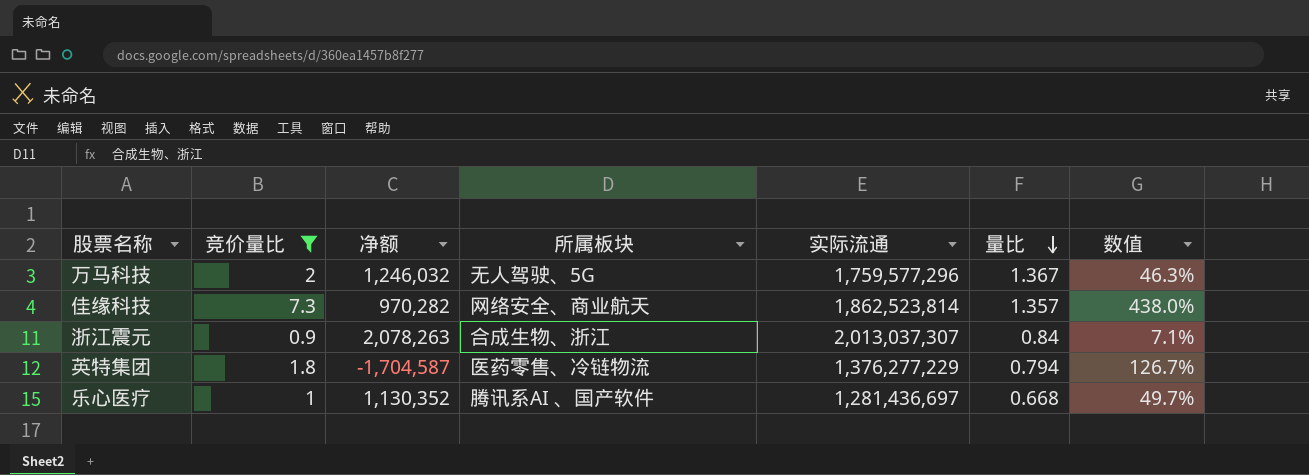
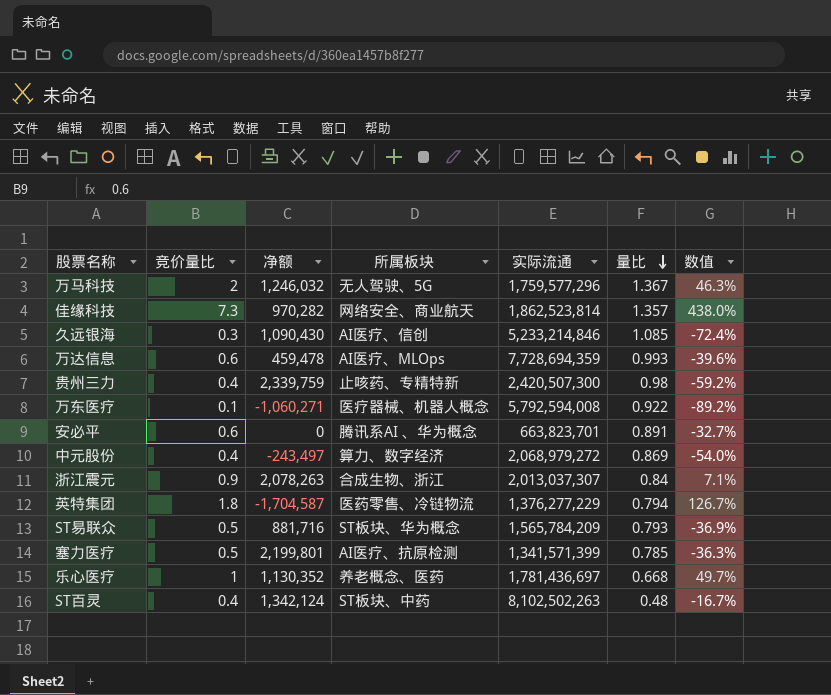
filter: 竞价量比 >= 0.9 -> none
乐心医疗 | 所属板块: 腾讯系AI 、国产软件 -> 养老概念、医药
乐心医疗 | 实际流通: 1,281,436,697 -> 1,781,436,697

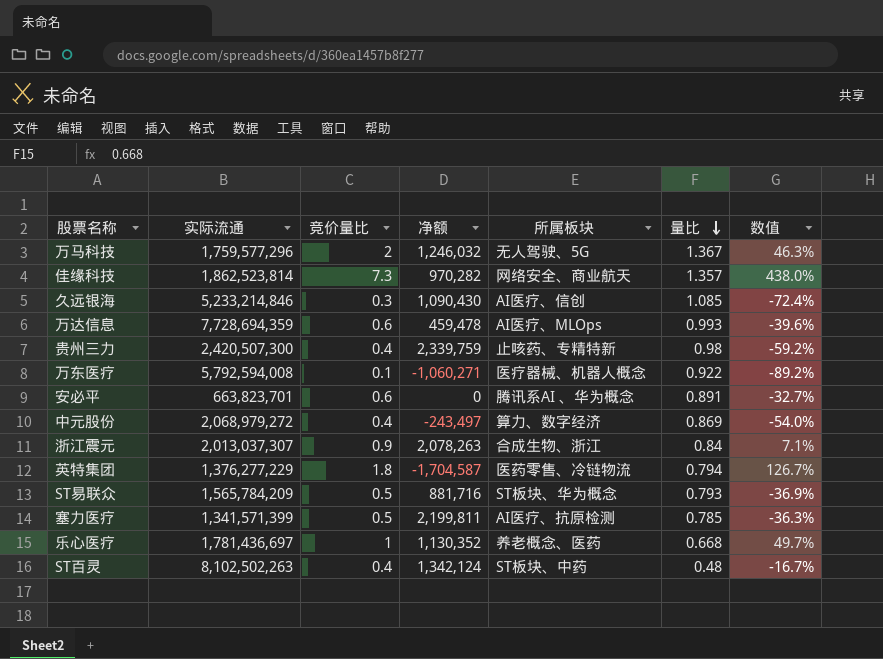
column 实际流通 | position: 5 -> 2
塞力医疗 | 净额: 2,199,801 -> 2,199,811

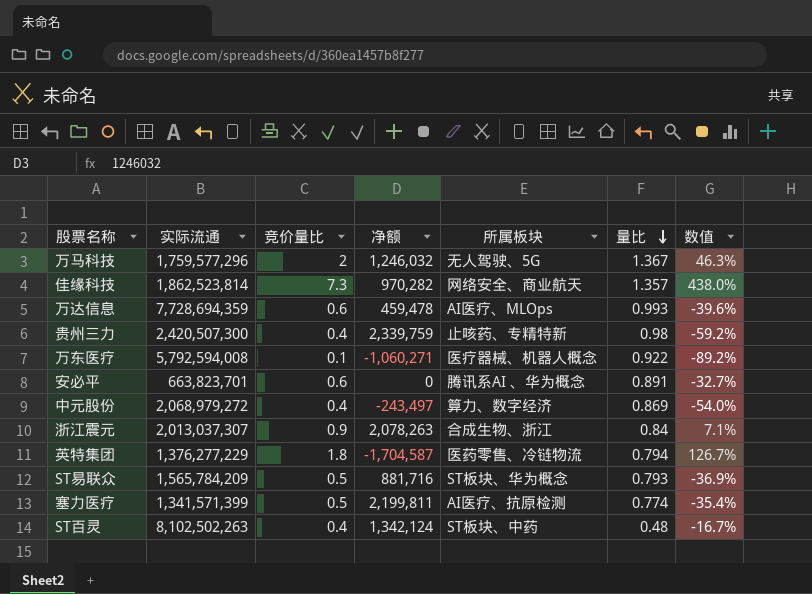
row 久远银海: 5,233,214,846 | 0.3 | 1,090,430 | AI医疗、信创 | 1.085 | -72.4% -> none
row 乐心医疗: 1,781,436,697 | 1 | 1,130,352 | 养老概念、医药 | 0.668 | 49.7% -> none
塞力医疗 | 量比: 0.785 -> 0.774
塞力医疗 | 数值: -36.3% -> -35.4%

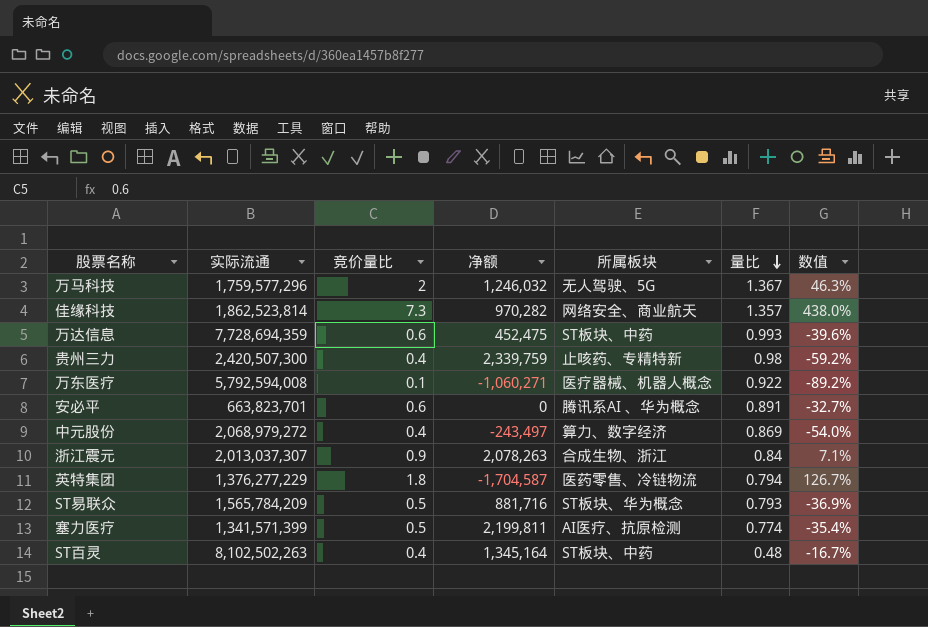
万达信息 | 净额: 459,478 -> 452,475
万达信息 | 所属板块: AI医疗、MLOps -> ST板块、中药
ST百灵 | 净额: 1,342,124 -> 1,345,164

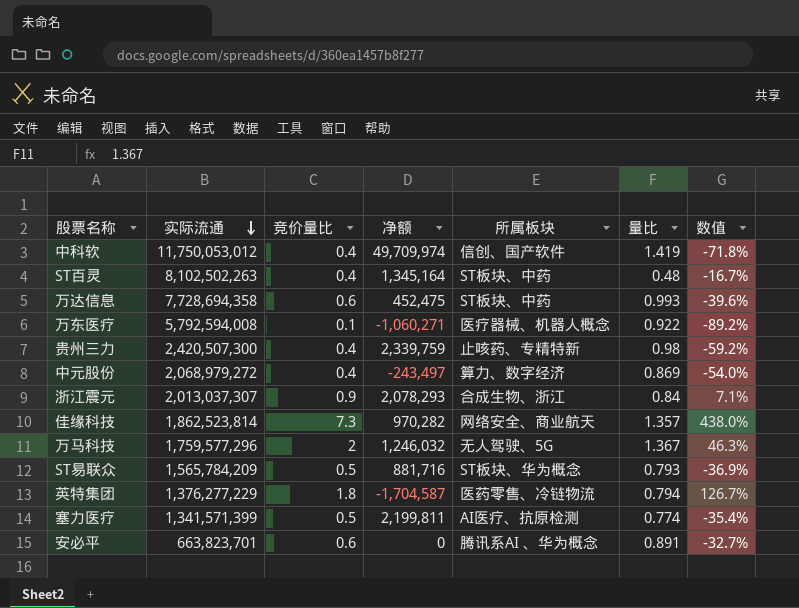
row order: 量比 descending -> 实际流通 descending
row 中科软: none -> 11,750,053,012 | 0.4 | 49,709,974 | 信创、国产软件 | 1.419 | -71.8%
万达信息 | 实际流通: 7,728,694,359 -> 7,728,694,358
浙江震元 | 净额: 2,078,263 -> 2,078,293

